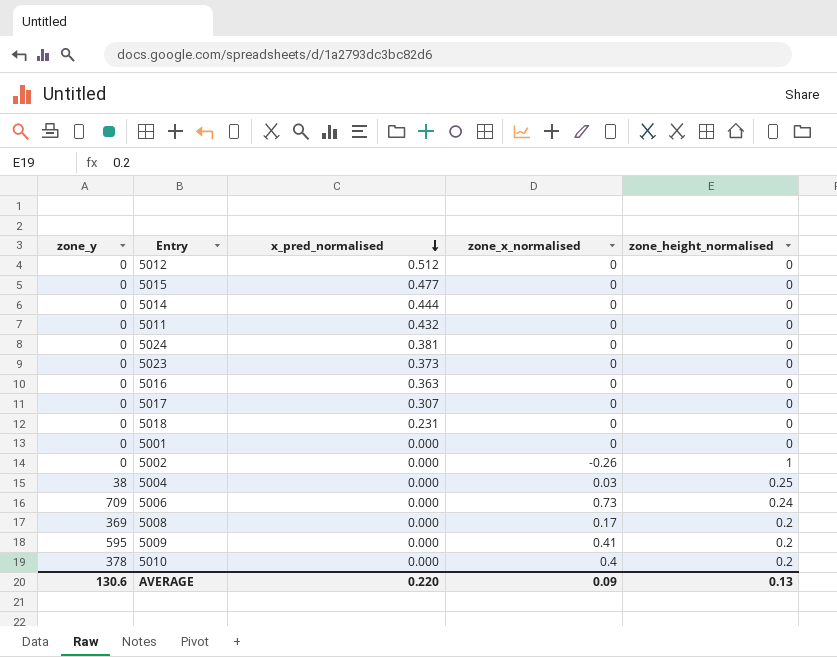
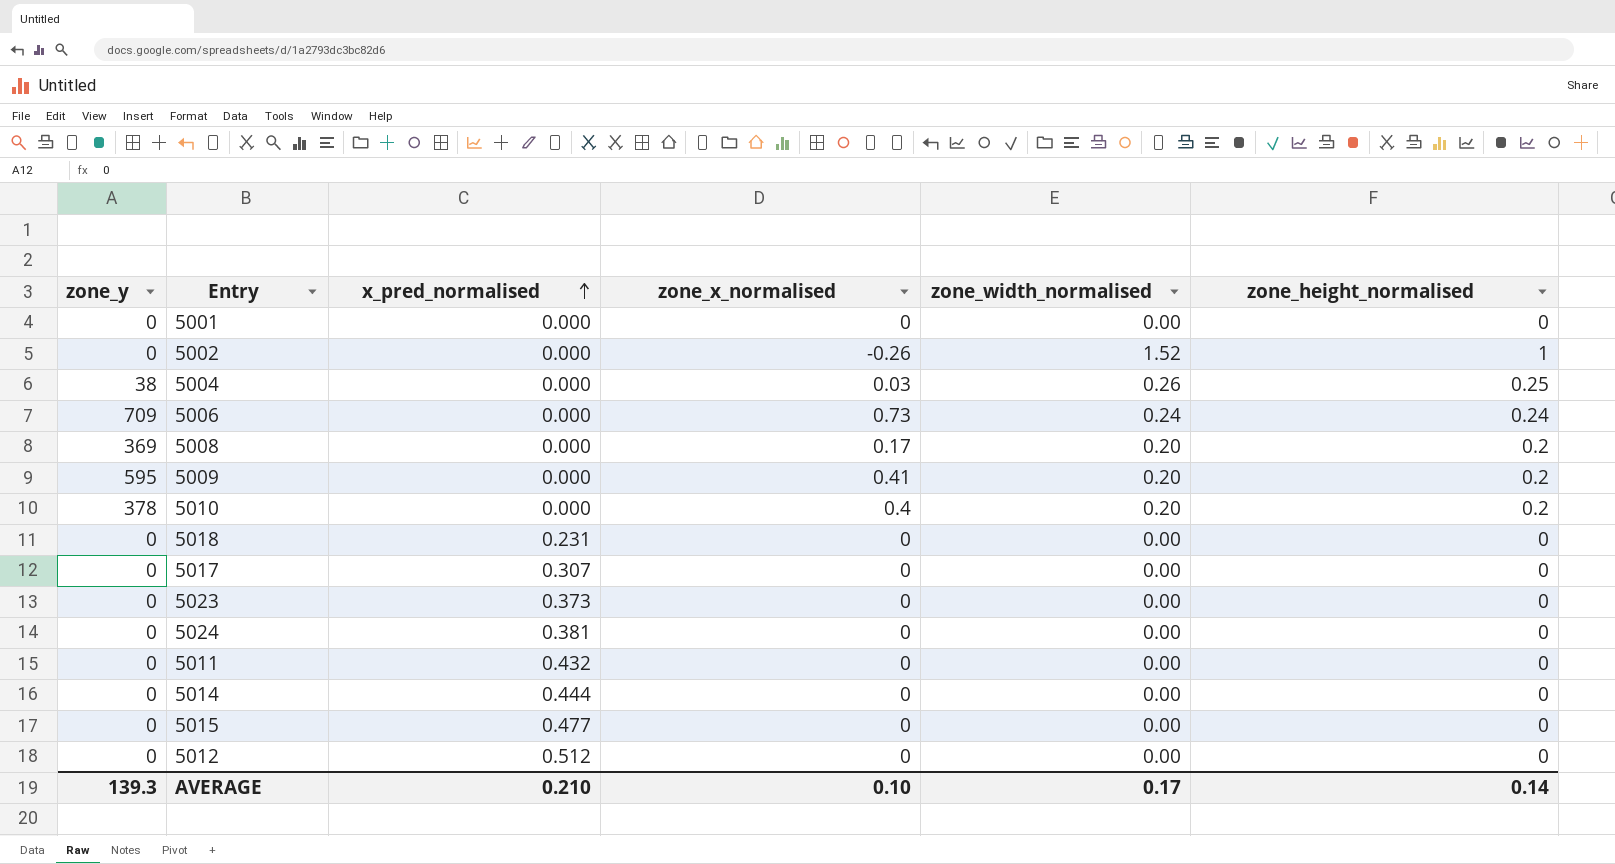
row order: x_pred_normalised descending -> x_pred_normalised ascending
column zone_width_normalised | position: none -> 5
row 5016: 0 | 0.363 | 0 | 0 -> none
AVERAGE | zone_y: 130.6 -> 139.3
AVERAGE | x_pred_normalised: 0.220 -> 0.210
AVERAGE | zone_x_normalised: 0.09 -> 0.10
AVERAGE | zone_height_normalised: 0.13 -> 0.14

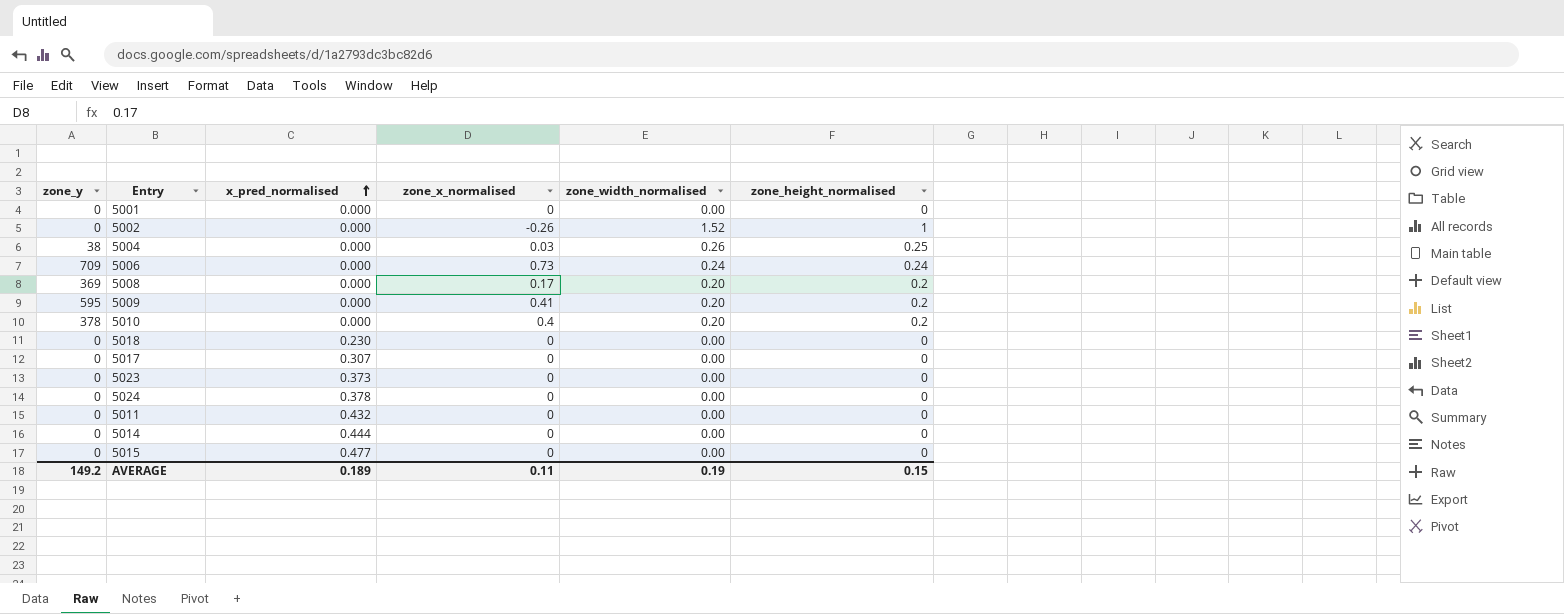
row 5012: 0 | 0.512 | 0 | 0.00 | 0 -> none
5018 | x_pred_normalised: 0.231 -> 0.230
5024 | x_pred_normalised: 0.381 -> 0.378
AVERAGE | zone_y: 139.3 -> 149.2
AVERAGE | x_pred_normalised: 0.210 -> 0.189
AVERAGE | zone_x_normalised: 0.10 -> 0.11
AVERAGE | zone_width_normalised: 0.17 -> 0.19
AVERAGE | zone_height_normalised: 0.14 -> 0.15

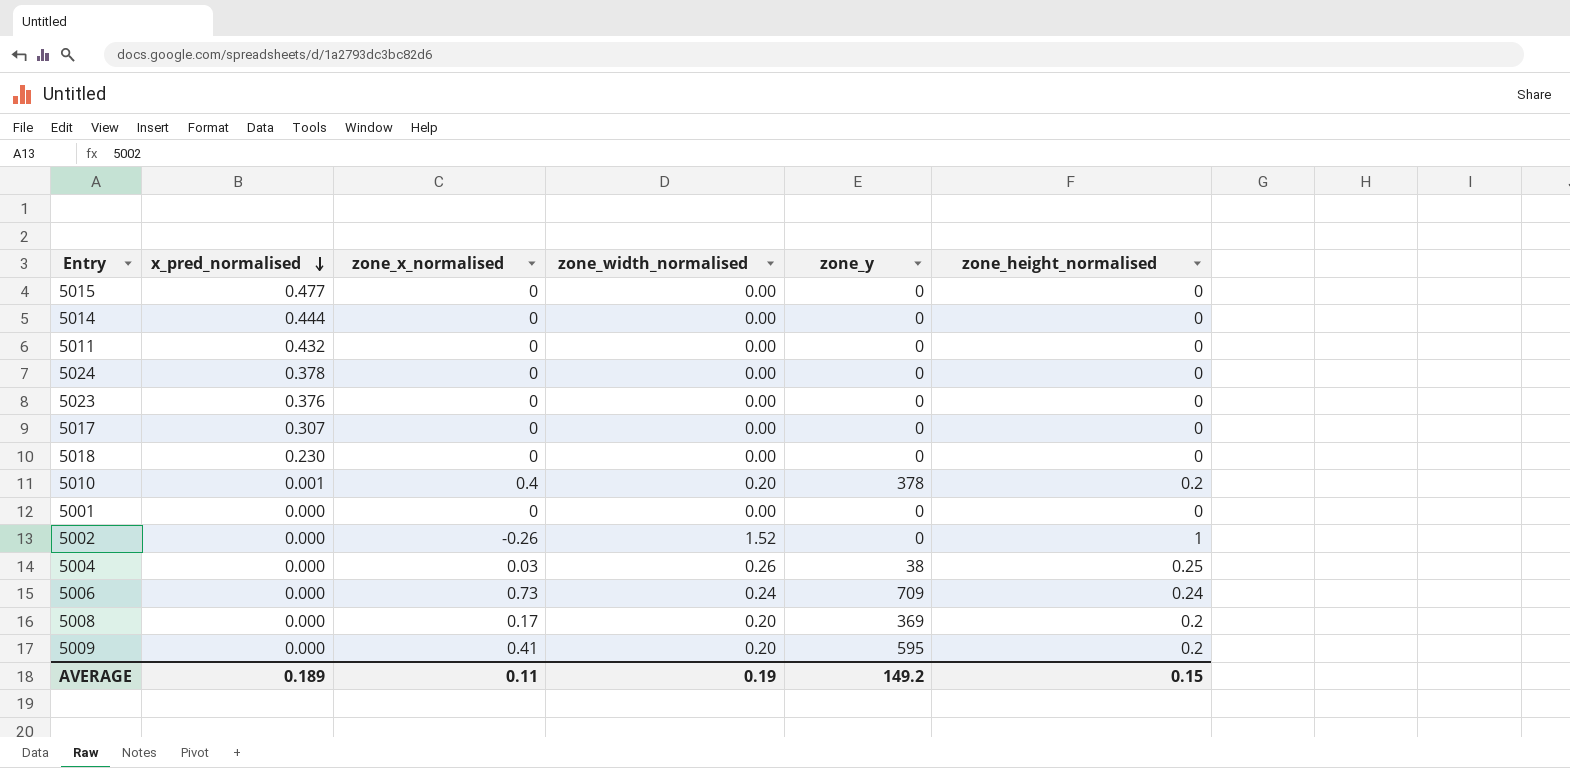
row order: x_pred_normalised ascending -> x_pred_normalised descending
column zone_y | position: 1 -> 5
5023 | x_pred_normalised: 0.373 -> 0.376
5010 | x_pred_normalised: 0.000 -> 0.001

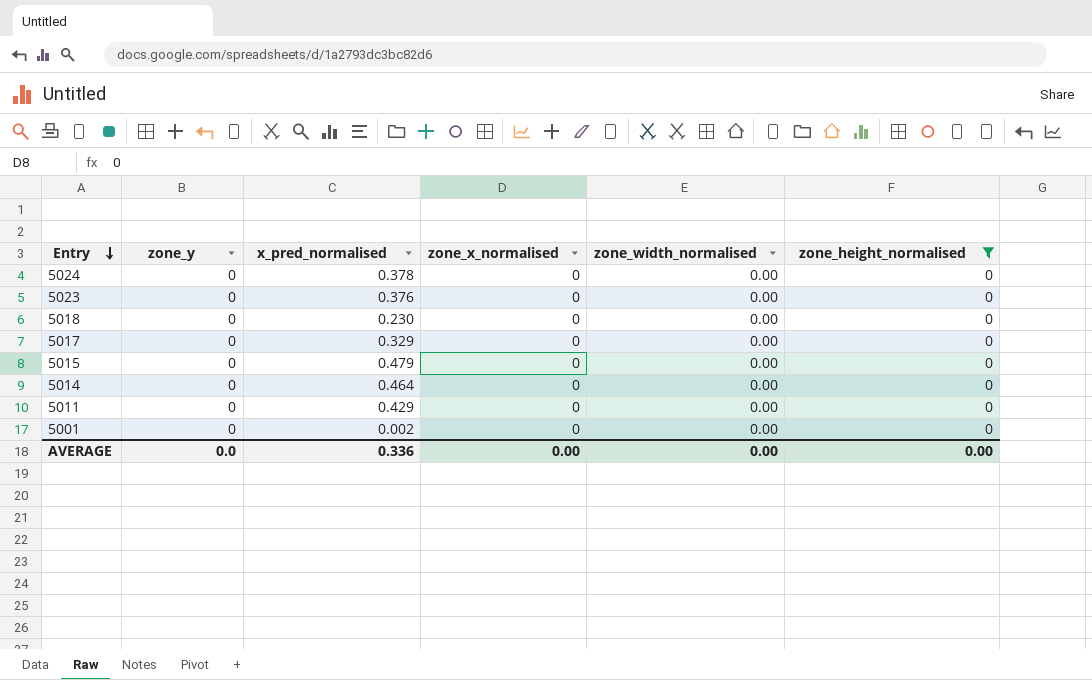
filter: none -> zone_height_normalised = 0
row order: x_pred_normalised descending -> Entry descending
column zone_y | position: 5 -> 2
5017 | x_pred_normalised: 0.307 -> 0.329
5015 | x_pred_normalised: 0.477 -> 0.479
5014 | x_pred_normalised: 0.444 -> 0.464
5011 | x_pred_normalised: 0.432 -> 0.429
5001 | x_pred_normalised: 0.000 -> 0.002
AVERAGE | zone_y: 149.2 -> 0.0
AVERAGE | x_pred_normalised: 0.189 -> 0.336
AVERAGE | zone_x_normalised: 0.11 -> 0.00
AVERAGE | zone_width_normalised: 0.19 -> 0.00
AVERAGE | zone_height_normalised: 0.15 -> 0.00

